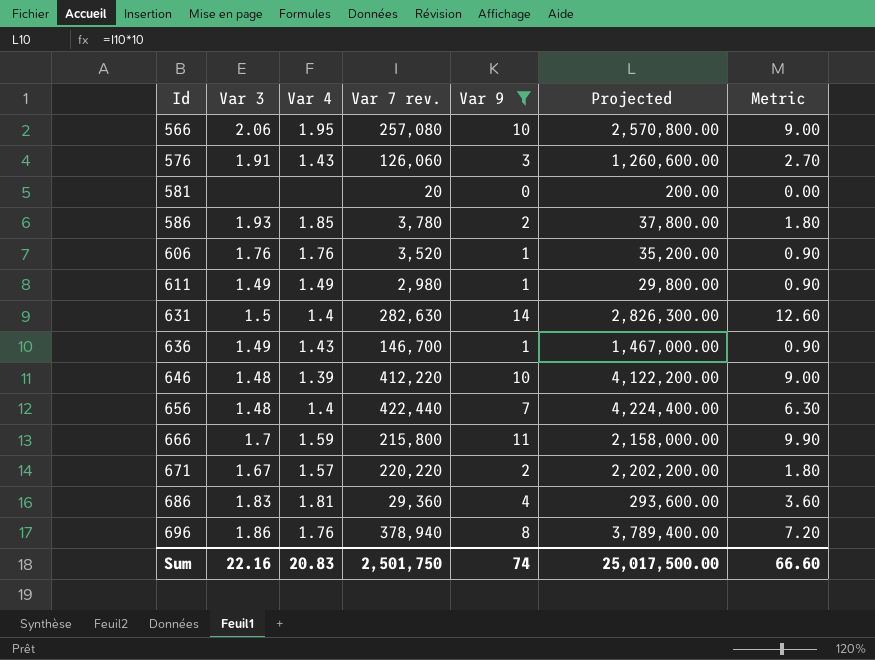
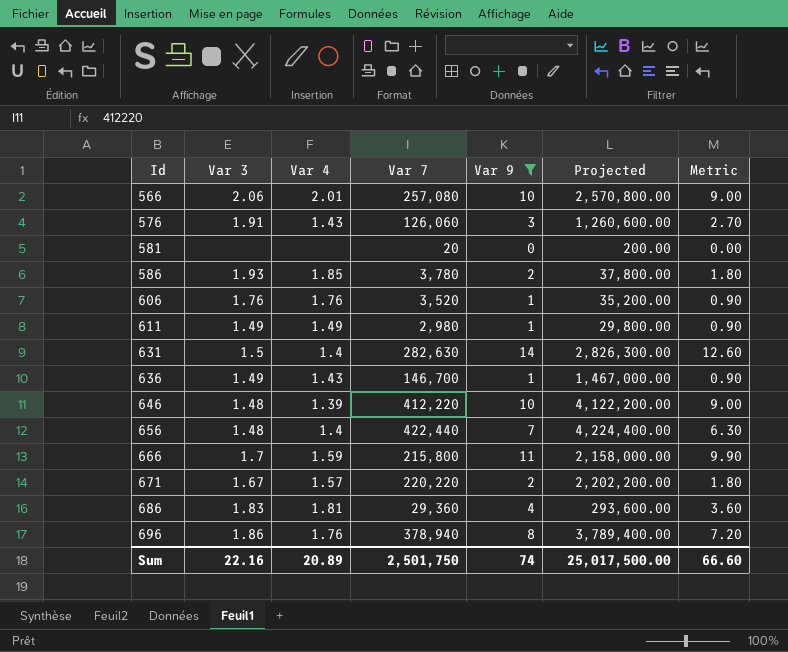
column name: Var 7 rev. -> Var 7
566 | Var 4: 1.95 -> 2.01
Sum | Var 4: 20.83 -> 20.89

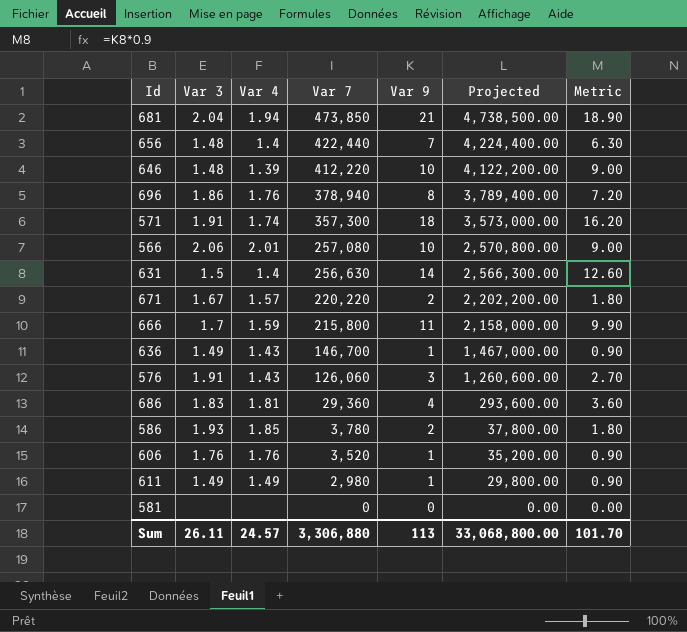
filter: Var 9 <= 14 -> none
row order: Id ascending -> Var 7 descending
631 | Var 7: 282,630 -> 256,630
631 | Projected: 2,826,300.00 -> 2,566,300.00
581 | Var 7: 20 -> 0
581 | Projected: 200.00 -> 0.00
Sum | Var 3: 22.16 -> 26.11
Sum | Var 4: 20.89 -> 24.57
Sum | Var 7: 2,501,750 -> 3,306,880
Sum | Var 9: 74 -> 113
Sum | Projected: 25,017,500.00 -> 33,068,800.00
Sum | Metric: 66.60 -> 101.70

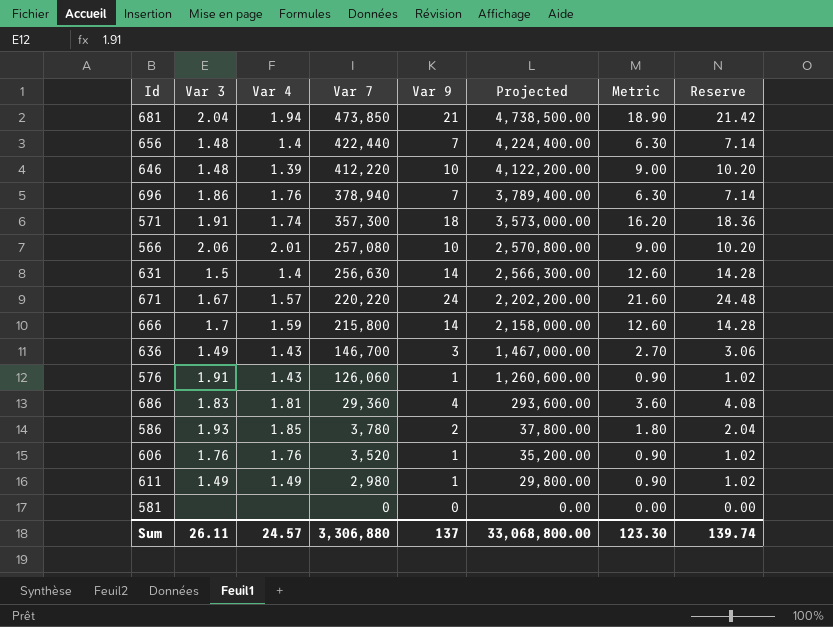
column Reserve | formula: none -> [Var 9] * 1.02
696 | Var 9: 8 -> 7
696 | Metric: 7.20 -> 6.30
671 | Var 9: 2 -> 24
671 | Metric: 1.80 -> 21.60
666 | Var 9: 11 -> 14
666 | Metric: 9.90 -> 12.60
636 | Var 9: 1 -> 3
636 | Metric: 0.90 -> 2.70
576 | Var 9: 3 -> 1
576 | Metric: 2.70 -> 0.90
Sum | Var 9: 113 -> 137
Sum | Metric: 101.70 -> 123.30

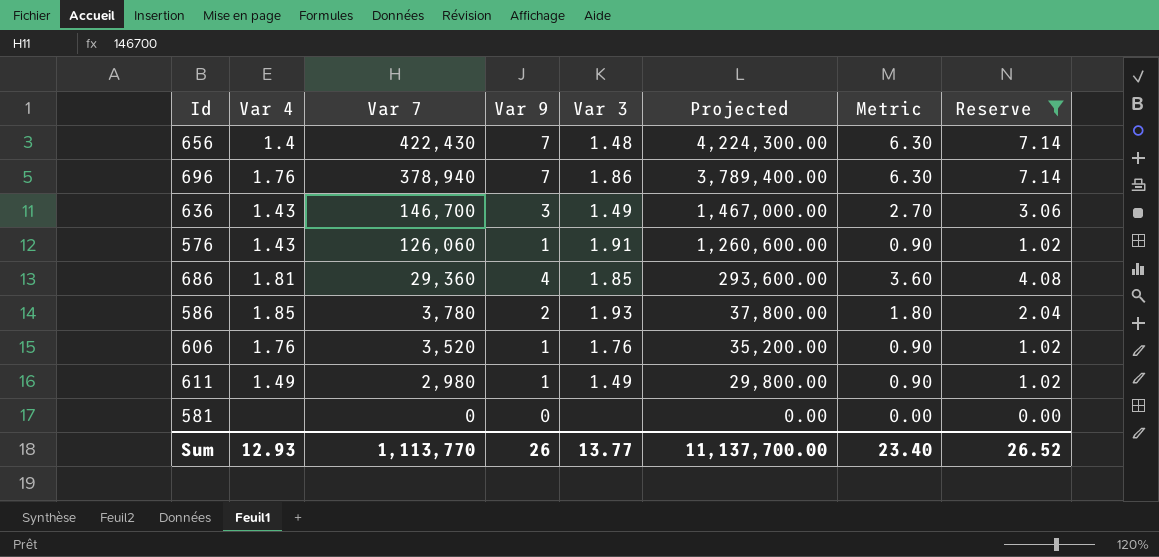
filter: none -> Reserve <= 7.14
column Var 3 | position: 2 -> 5
656 | Var 7: 422,440 -> 422,430
656 | Projected: 4,224,400.00 -> 4,224,300.00
686 | Var 3: 1.83 -> 1.85
Sum | Var 4: 24.57 -> 12.93
Sum | Var 7: 3,306,880 -> 1,113,770
Sum | Var 9: 137 -> 26
Sum | Var 3: 26.11 -> 13.77
Sum | Projected: 33,068,800.00 -> 11,137,700.00
Sum | Metric: 123.30 -> 23.40
Sum | Reserve: 139.74 -> 26.52

